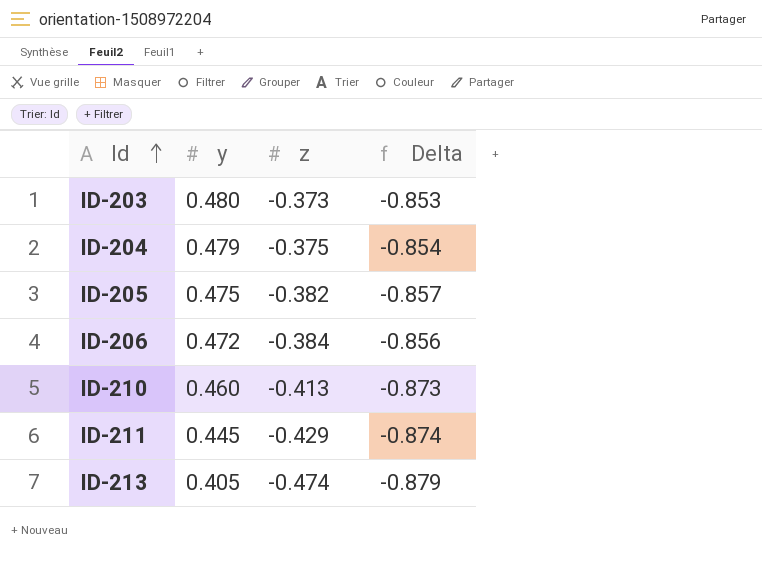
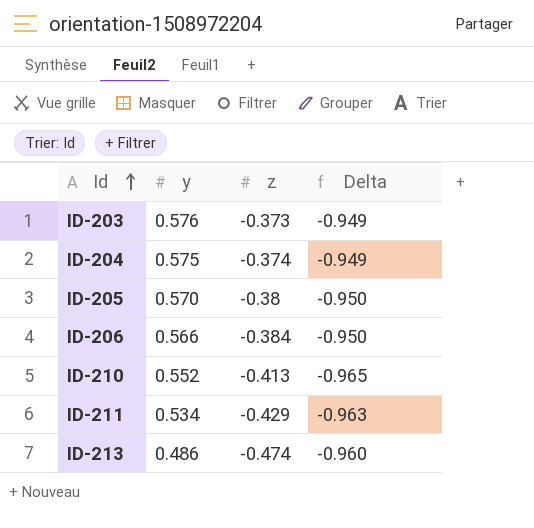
ID-203 | y: 0.480 -> 0.576
ID-203 | Delta: -0.853 -> -0.949
ID-204 | y: 0.479 -> 0.575
ID-204 | z: -0.375 -> -0.374
ID-204 | Delta: -0.854 -> -0.949
ID-205 | y: 0.475 -> 0.570
ID-205 | z: -0.382 -> -0.38
ID-205 | Delta: -0.857 -> -0.950
ID-206 | y: 0.472 -> 0.566
ID-206 | Delta: -0.856 -> -0.950
ID-210 | y: 0.460 -> 0.552
ID-210 | Delta: -0.873 -> -0.965
ID-211 | y: 0.445 -> 0.534
ID-211 | Delta: -0.874 -> -0.963
ID-213 | y: 0.405 -> 0.486
ID-213 | Delta: -0.879 -> -0.960

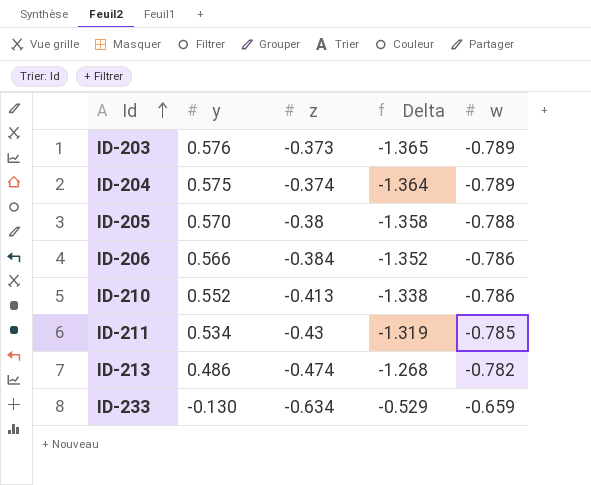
column Delta | formula: [z] - [y] -> [w] - [y]
column w | position: none -> 5
ID-211 | z: -0.429 -> -0.43
row ID-233: none -> -0.130 | -0.634 | -0.529 | -0.659

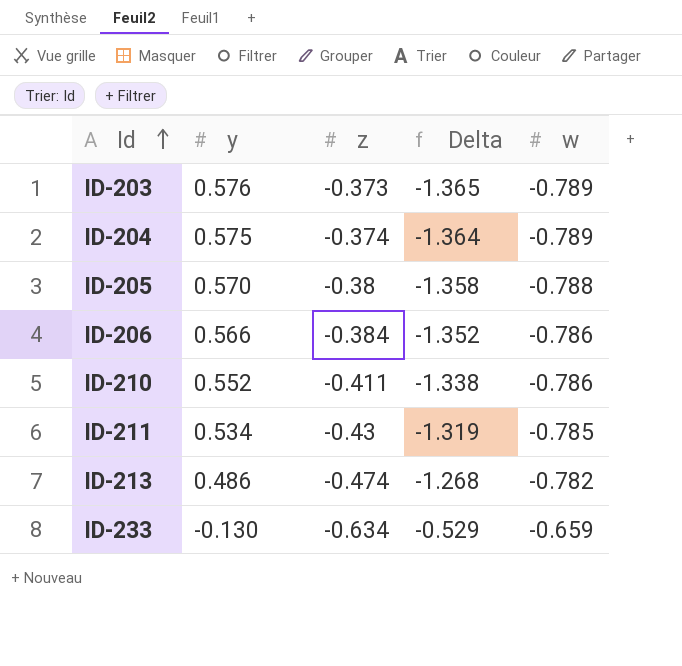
ID-210 | z: -0.413 -> -0.411

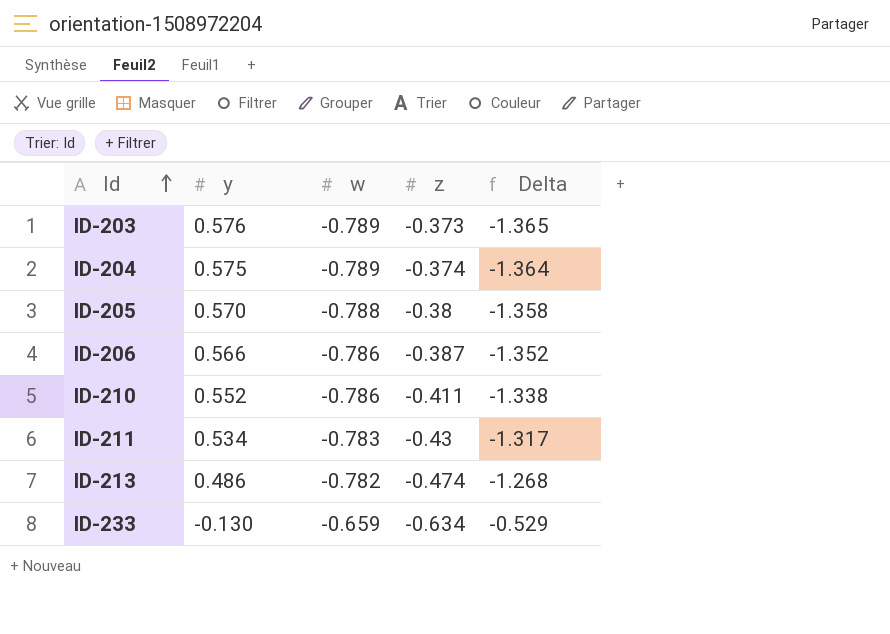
column w | position: 5 -> 3
ID-206 | z: -0.384 -> -0.387
ID-211 | w: -0.785 -> -0.783
ID-211 | Delta: -1.319 -> -1.317

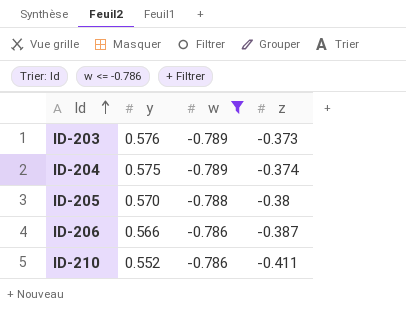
filter: none -> w <= -0.786
column Delta | formula: [w] - [y] -> none

